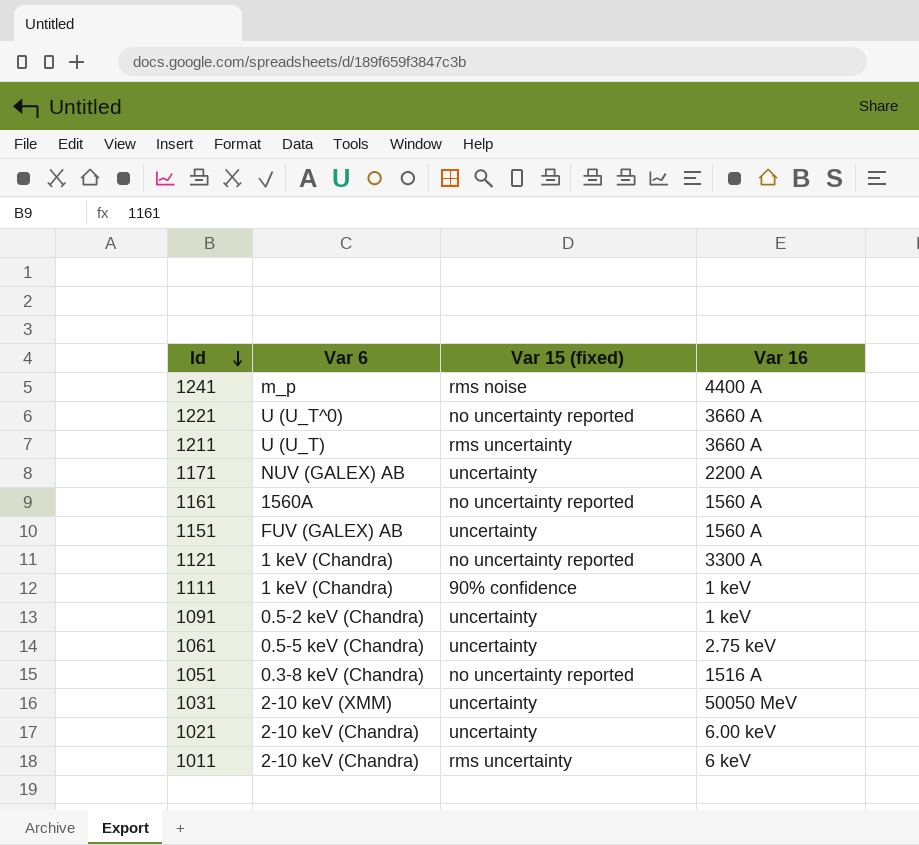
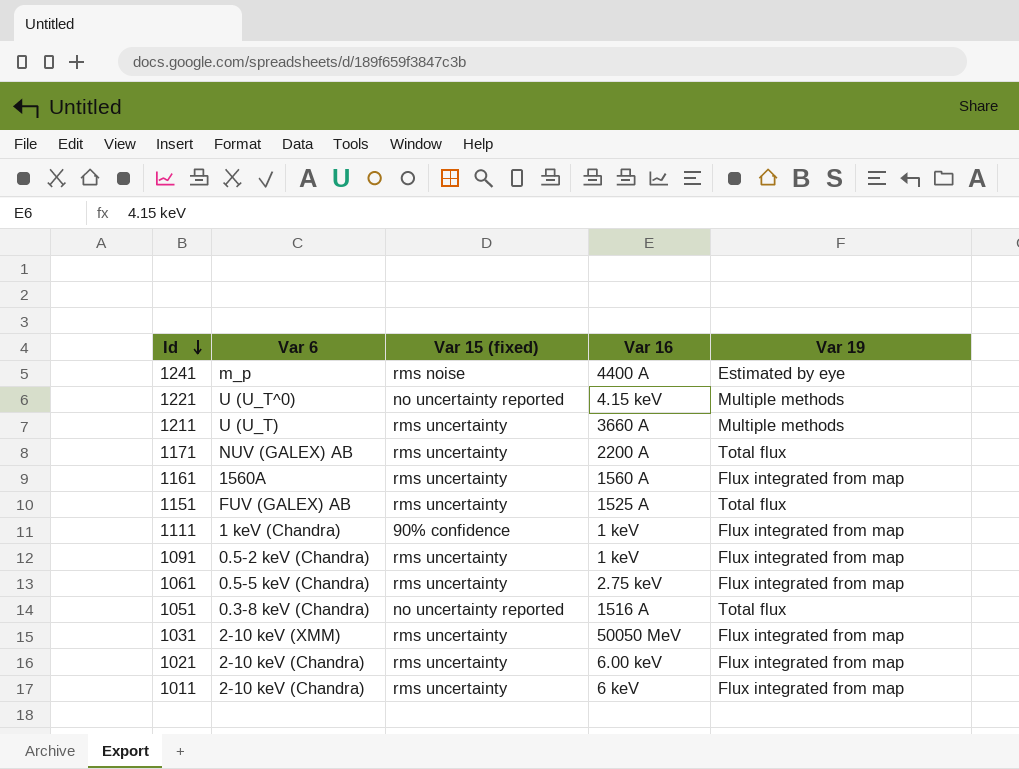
column Var 19 | position: none -> 5
row 1121: 1 keV (Chandra) | no uncertainty reported | 3300 A -> none
1221 | Var 16: 3660 A -> 4.15 keV
1171 | Var 15 (fixed): uncertainty -> rms uncertainty
1161 | Var 15 (fixed): no uncertainty reported -> rms uncertainty
1151 | Var 15 (fixed): uncertainty -> rms uncertainty
1151 | Var 16: 1560 A -> 1525 A
1091 | Var 15 (fixed): uncertainty -> rms uncertainty
1061 | Var 15 (fixed): uncertainty -> rms uncertainty
1031 | Var 15 (fixed): uncertainty -> rms uncertainty
1021 | Var 15 (fixed): uncertainty -> rms uncertainty

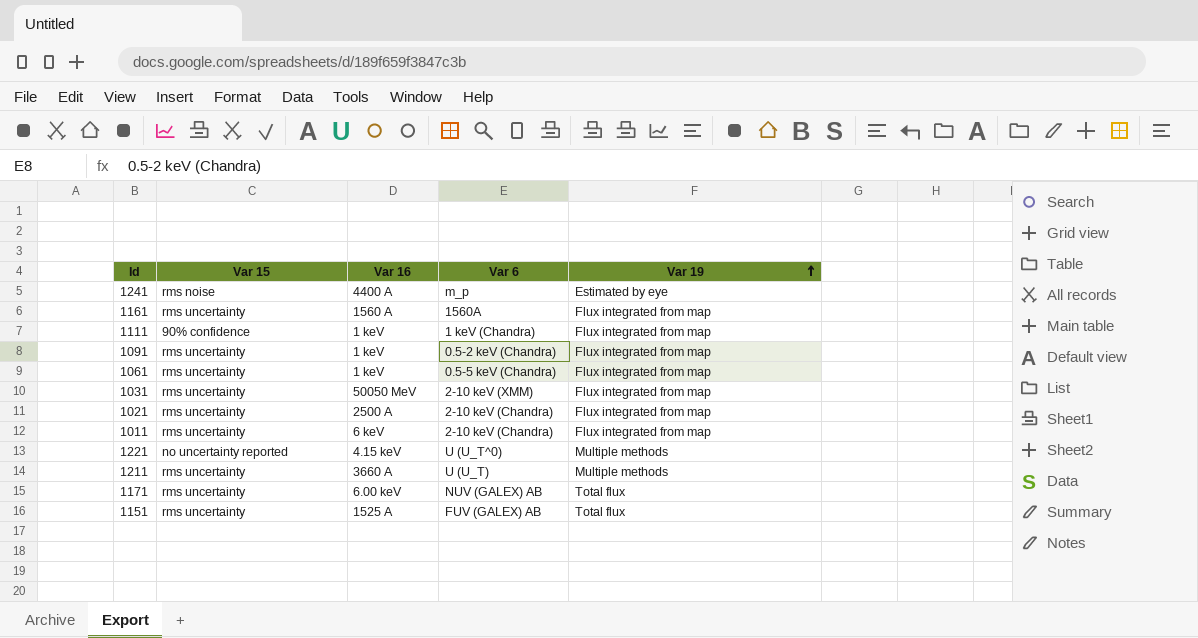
row order: Id descending -> Var 19 ascending
column name: Var 15 (fixed) -> Var 15
column Var 6 | position: 2 -> 4
row 1051: 0.3-8 keV (Chandra) | no uncertainty reported | 1516 A | Total flux -> none
1061 | Var 16: 2.75 keV -> 1 keV
1021 | Var 16: 6.00 keV -> 2500 A
1171 | Var 16: 2200 A -> 6.00 keV

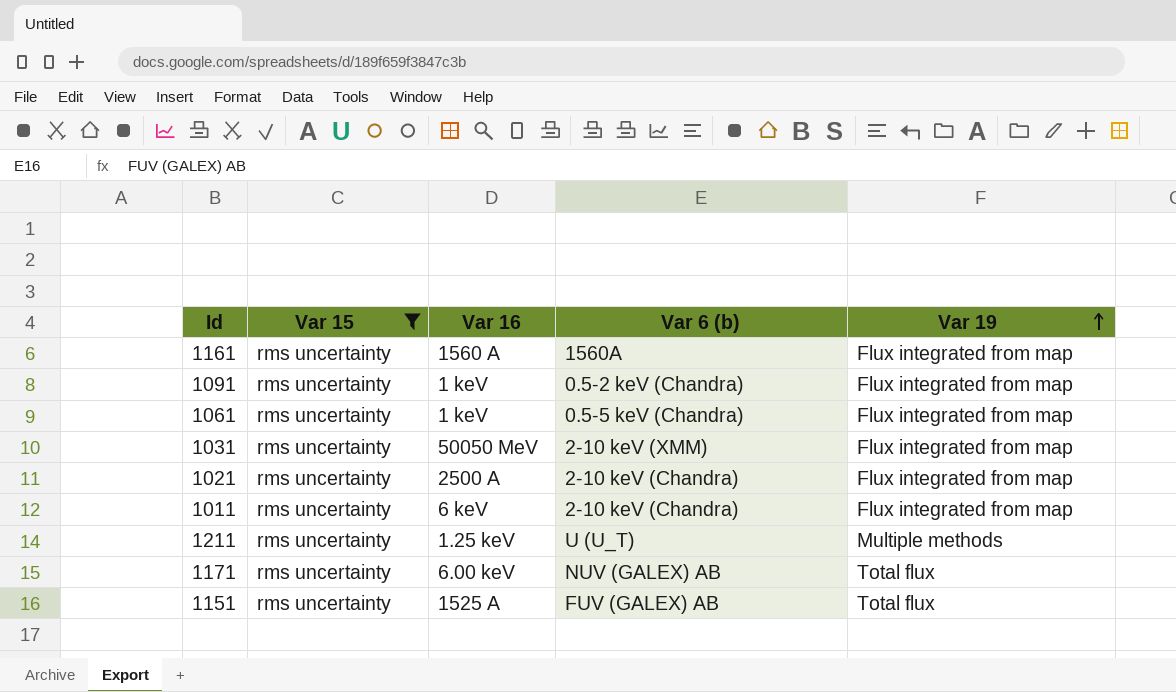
filter: none -> Var 15 = rms uncertainty
column name: Var 6 -> Var 6 (b)
1211 | Var 16: 3660 A -> 1.25 keV

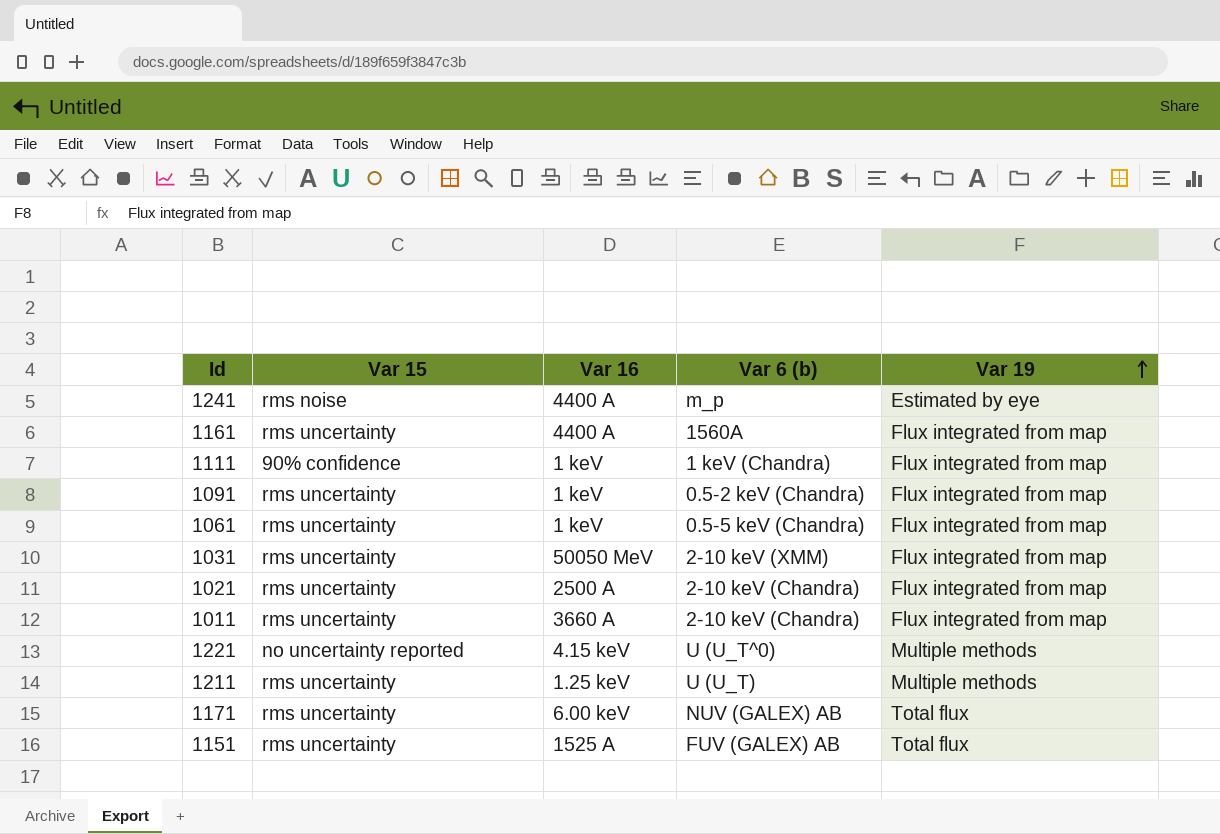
filter: Var 15 = rms uncertainty -> none
1161 | Var 16: 1560 A -> 4400 A
1011 | Var 16: 6 keV -> 3660 A

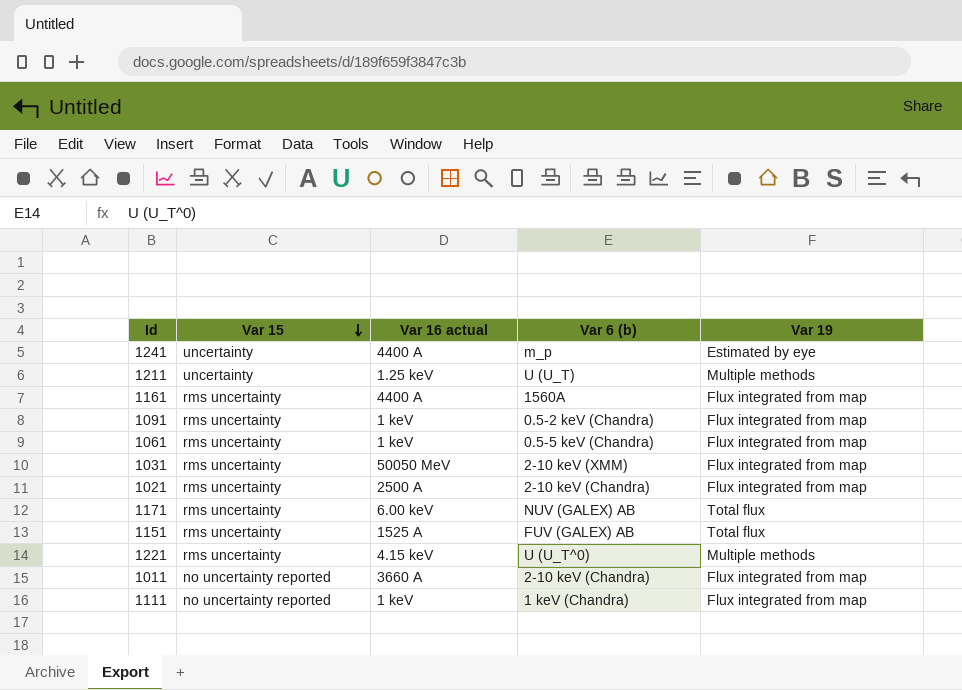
row order: Var 19 ascending -> Var 15 descending
column name: Var 16 -> Var 16 actual
1241 | Var 15: rms noise -> uncertainty
1211 | Var 15: rms uncertainty -> uncertainty
1221 | Var 15: no uncertainty reported -> rms uncertainty
1011 | Var 15: rms uncertainty -> no uncertainty reported
1111 | Var 15: 90% confidence -> no uncertainty reported

